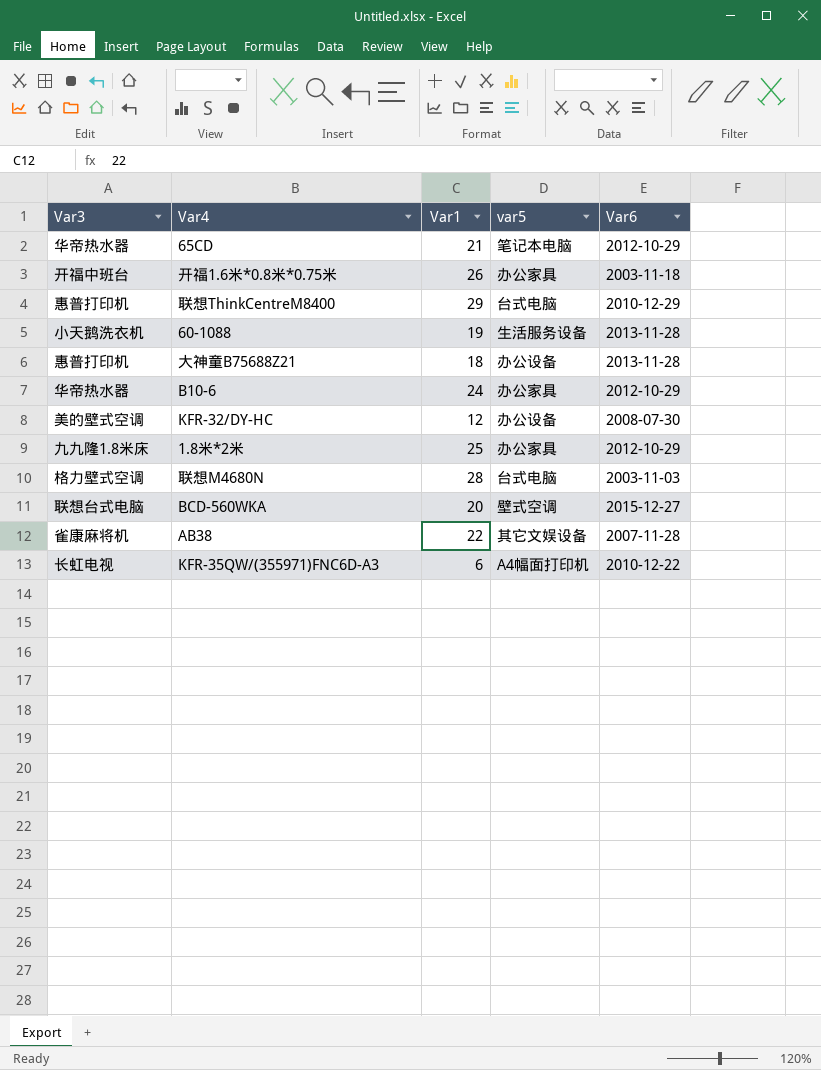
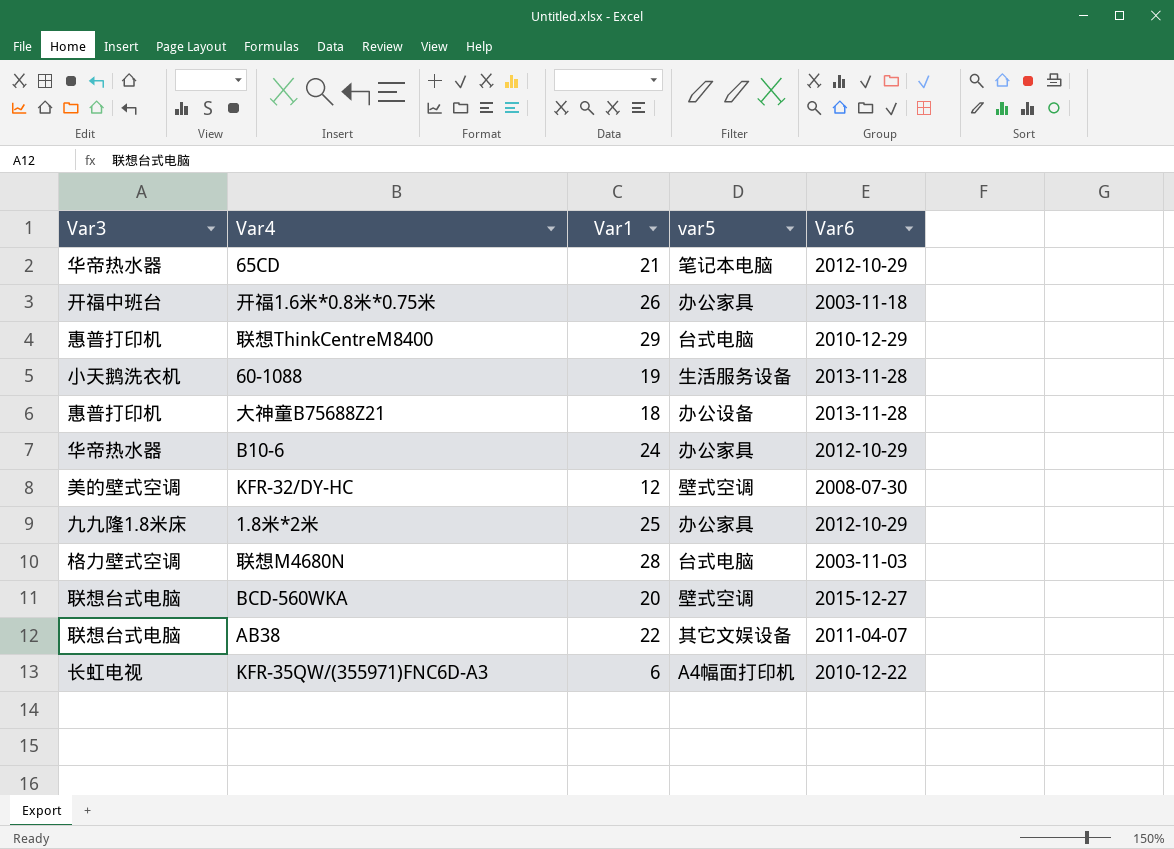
KFR-32/DY-HC | var5: 办公设备 -> 壁式空调
AB38 | Var3: 雀康麻将机 -> 联想台式电脑
AB38 | Var6: 2007-11-28 -> 2011-04-07

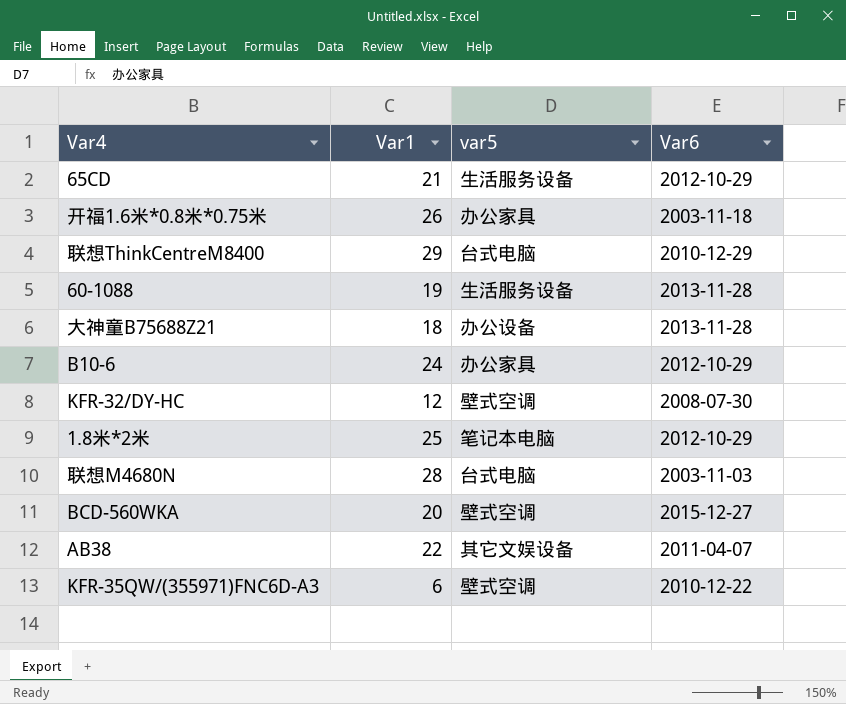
column Var3 | position: 1 -> none
65CD | var5: 笔记本电脑 -> 生活服务设备
1.8米*2米 | var5: 办公家具 -> 笔记本电脑
KFR-35QW/(355971)FNC6D-A3 | var5: A4幅面打印机 -> 壁式空调

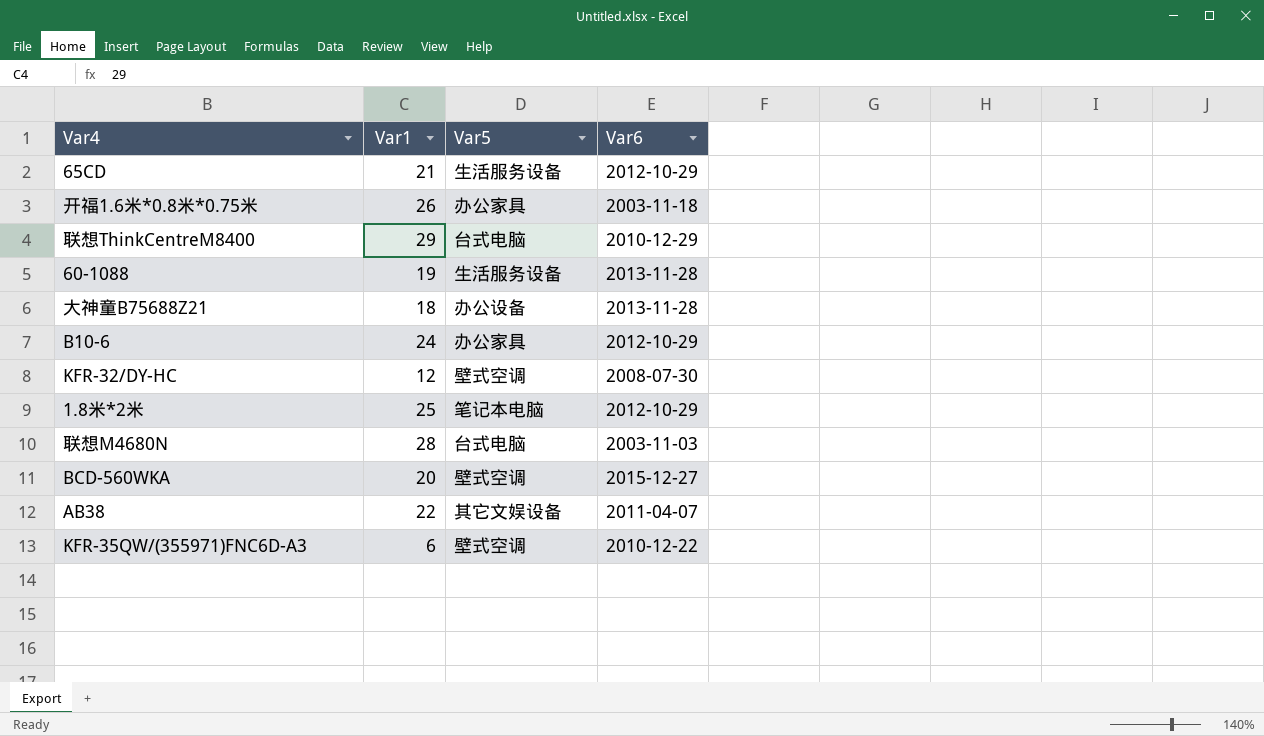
column name: var5 -> Var5

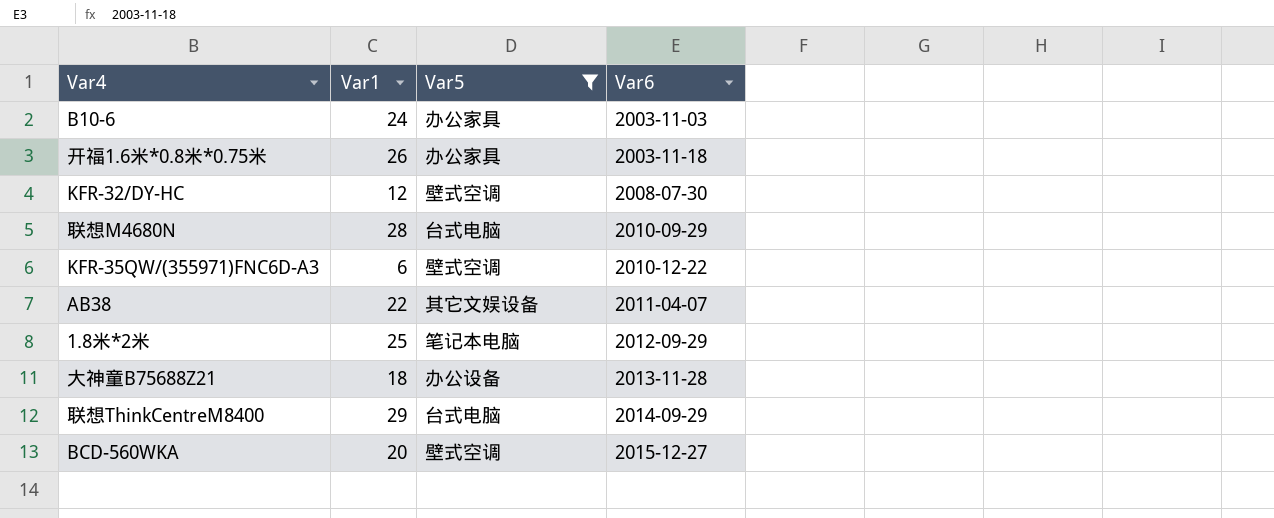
filter: none -> Var5 != 生活服务设备
row order: none -> Var6 ascending
B10-6 | Var6: 2012-10-29 -> 2003-11-03
联想M4680N | Var6: 2003-11-03 -> 2010-09-29
1.8米*2米 | Var6: 2012-10-29 -> 2012-09-29
联想ThinkCentreM8400 | Var6: 2010-12-29 -> 2014-09-29

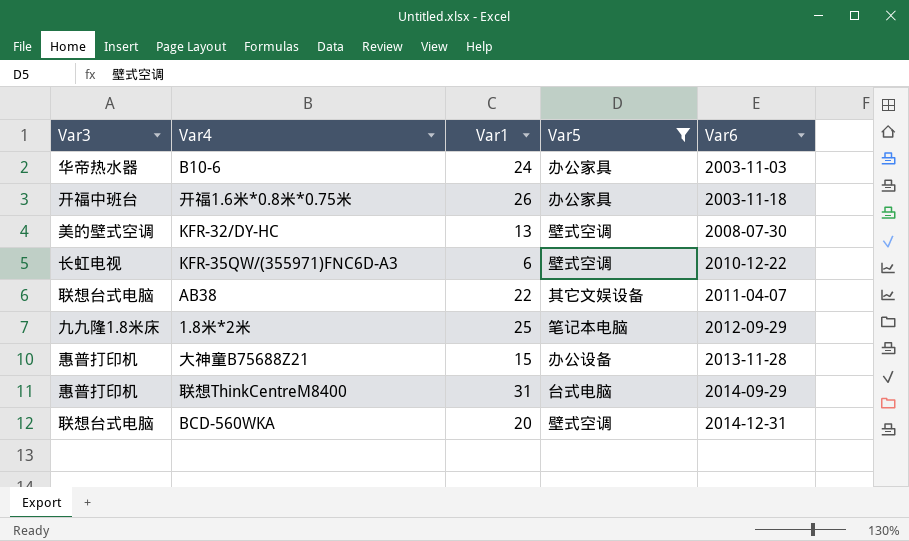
column Var3 | position: none -> 1
row 联想M4680N: 28 | 台式电脑 | 2010-09-29 -> none
KFR-32/DY-HC | Var1: 12 -> 13
大神童B75688Z21 | Var1: 18 -> 15
联想ThinkCentreM8400 | Var1: 29 -> 31
BCD-560WKA | Var6: 2015-12-27 -> 2014-12-31

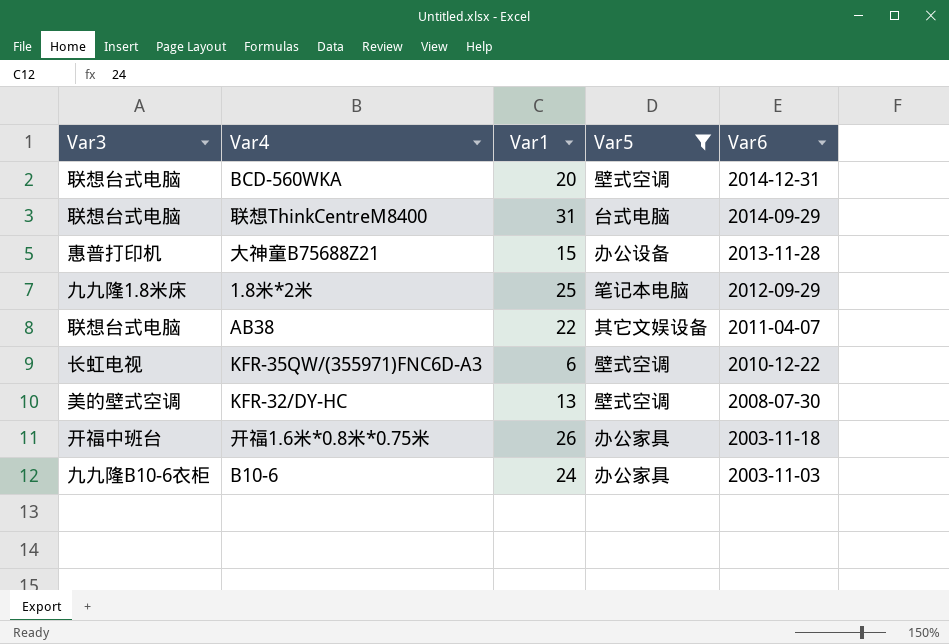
row order: Var6 ascending -> Var6 descending
联想ThinkCentreM8400 | Var3: 惠普打印机 -> 联想台式电脑
B10-6 | Var3: 华帝热水器 -> 九九隆B10-6衣柜

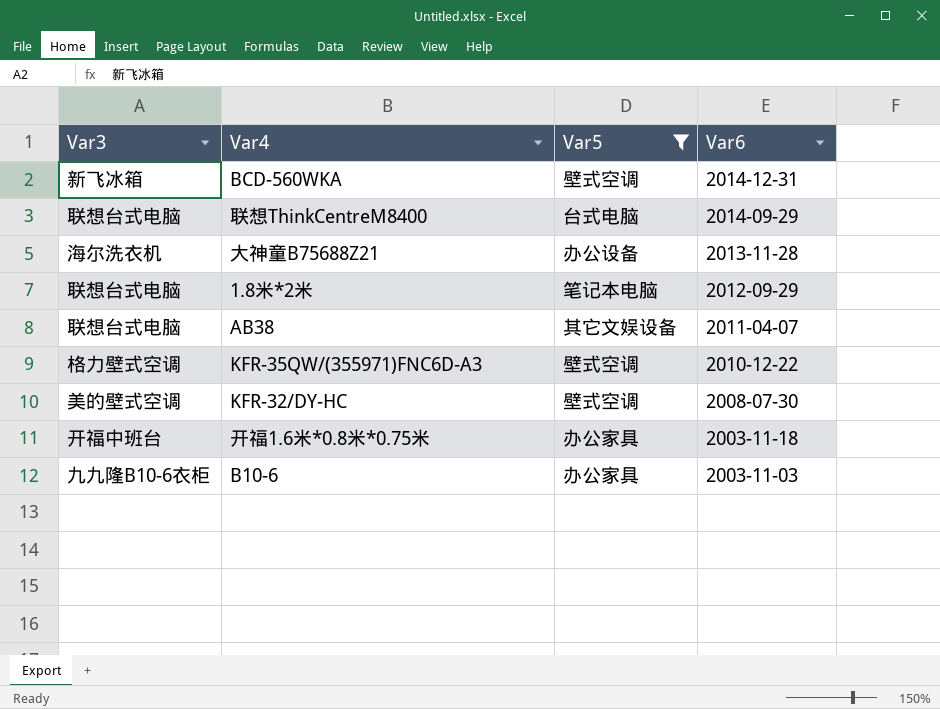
column Var1 | position: 3 -> none
BCD-560WKA | Var3: 联想台式电脑 -> 新飞冰箱
大神童B75688Z21 | Var3: 惠普打印机 -> 海尔洗衣机
1.8米*2米 | Var3: 九九隆1.8米床 -> 联想台式电脑
KFR-35QW/(355971)FNC6D-A3 | Var3: 长虹电视 -> 格力壁式空调

